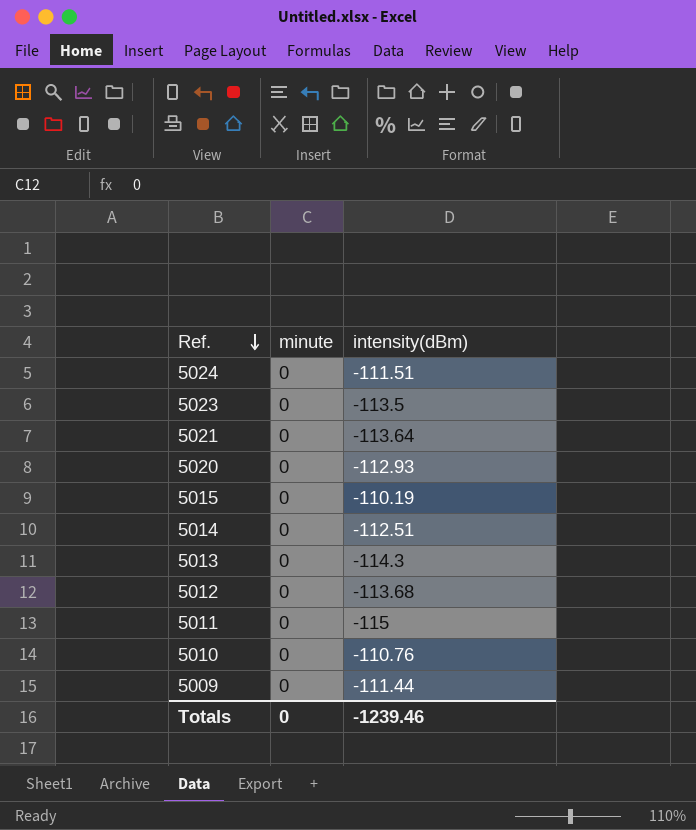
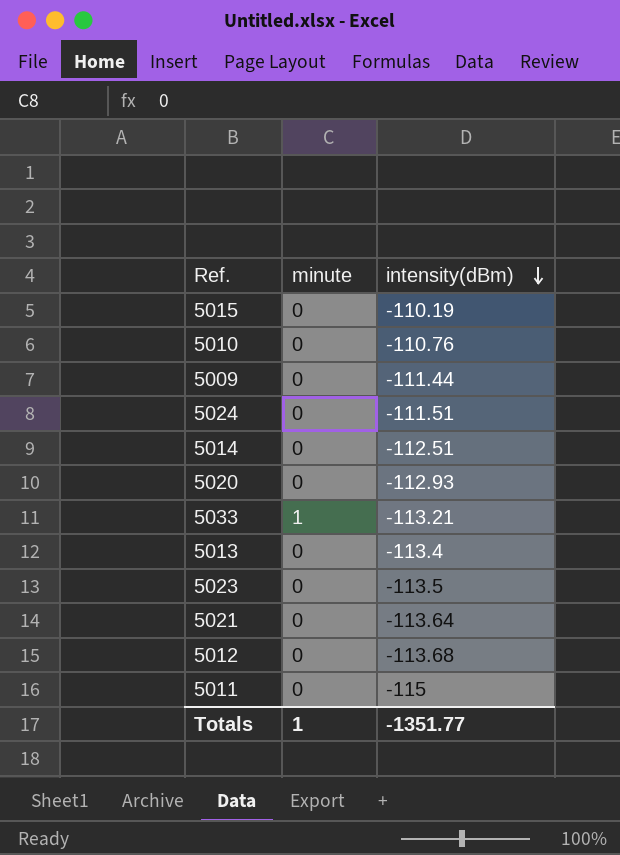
row order: Ref. descending -> intensity(dBm) descending
row 5033: none -> 1 | -113.21
5013 | intensity(dBm): -114.3 -> -113.4
Totals | minute: 0 -> 1
Totals | intensity(dBm): -1239.46 -> -1351.77

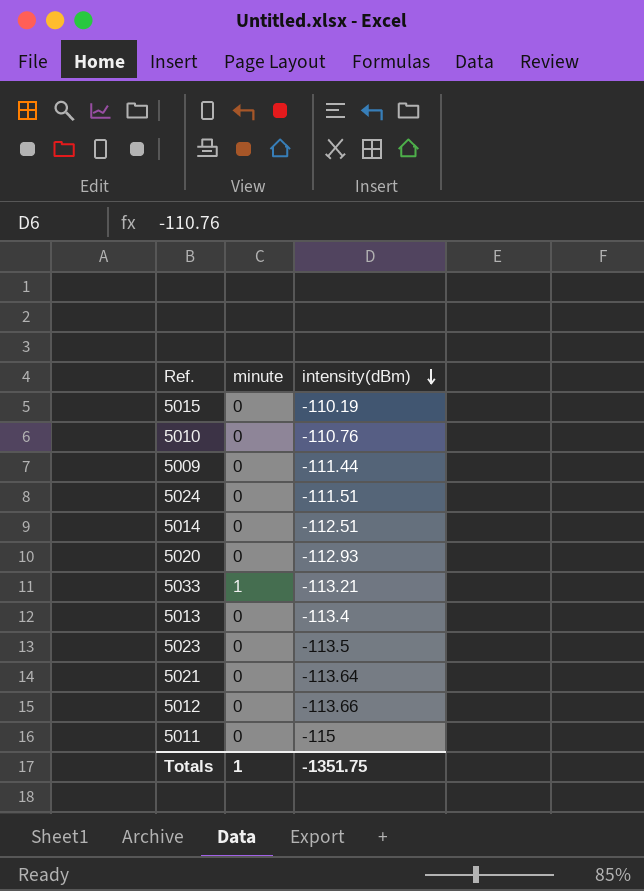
5012 | intensity(dBm): -113.68 -> -113.66
Totals | intensity(dBm): -1351.77 -> -1351.75

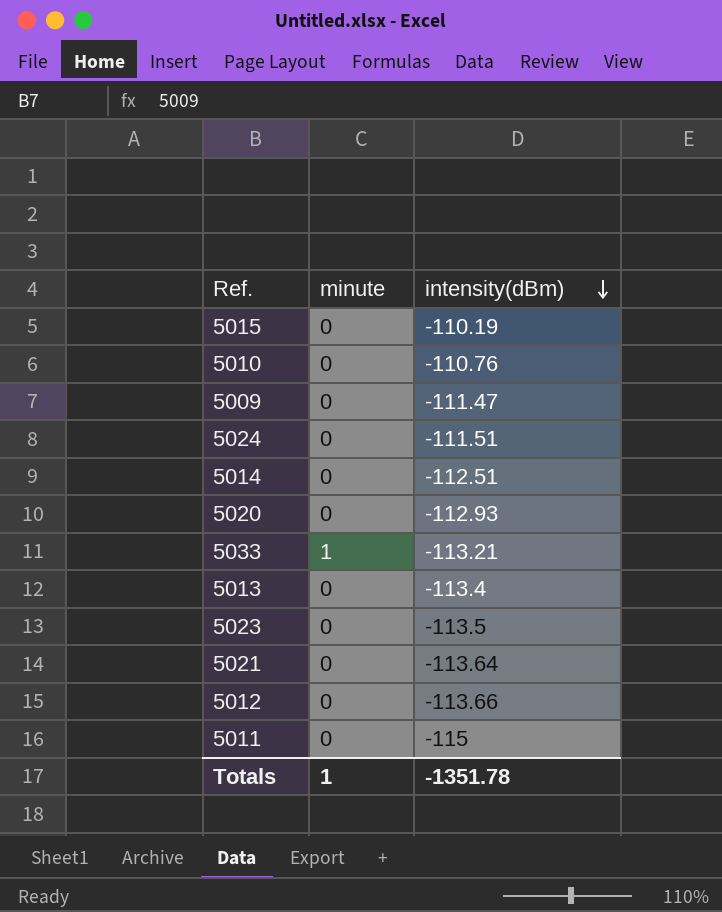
5009 | intensity(dBm): -111.44 -> -111.47
Totals | intensity(dBm): -1351.75 -> -1351.78

